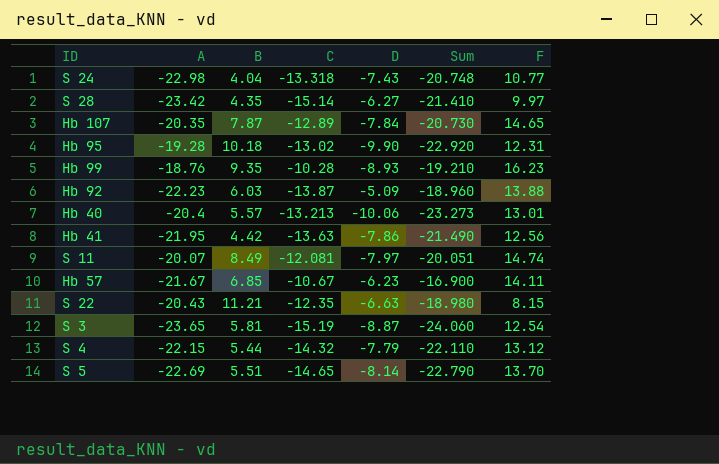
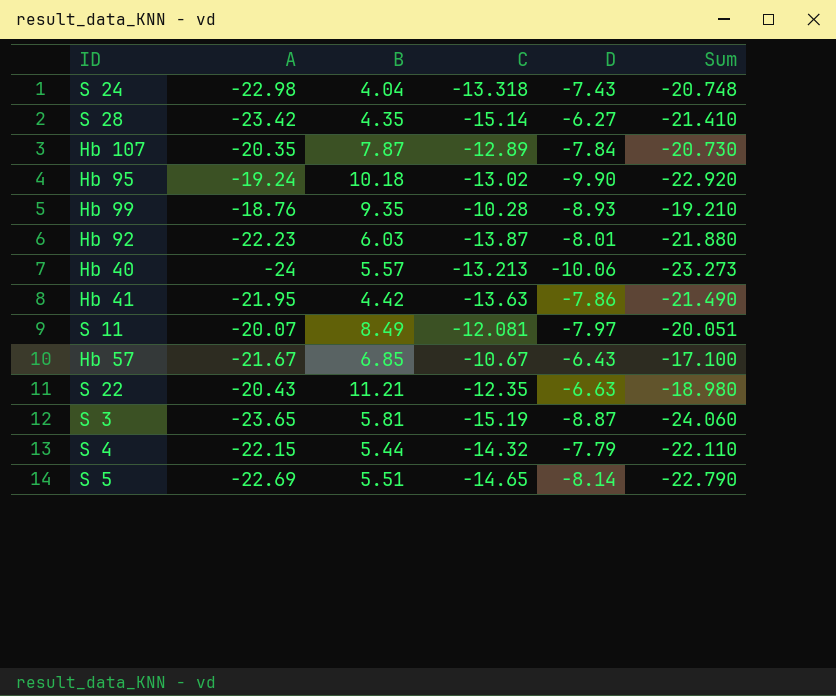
column F | position: 7 -> none
Hb 95 | A: -19.28 -> -19.24
Hb 92 | D: -5.09 -> -8.01
Hb 92 | Sum: -18.960 -> -21.880
Hb 40 | A: -20.4 -> -24
Hb 57 | D: -6.23 -> -6.43
Hb 57 | Sum: -16.900 -> -17.100

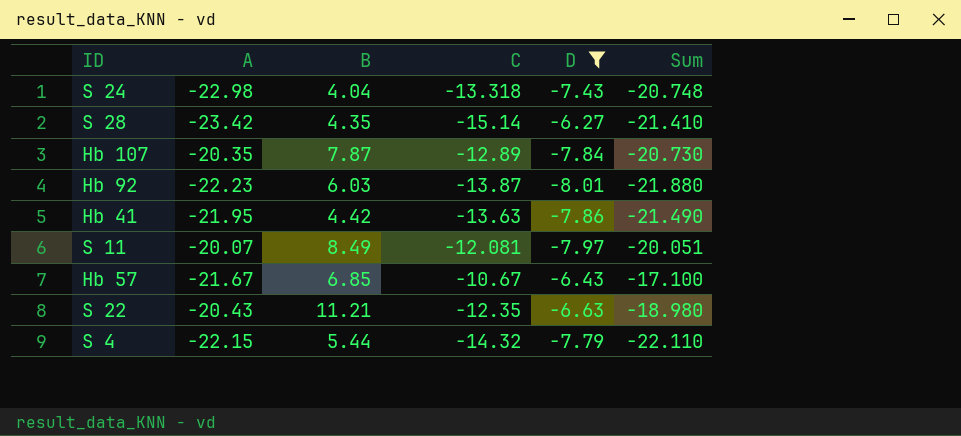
filter: none -> D >= -8.01

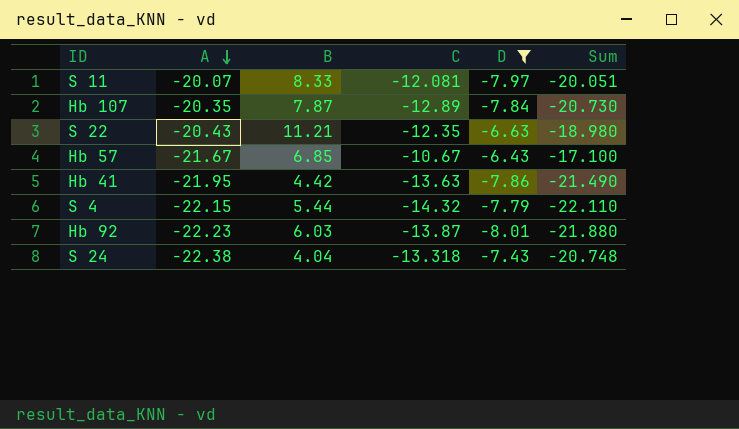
row order: none -> A descending
row S 28: -23.42 | 4.35 | -15.14 | -6.27 | -21.410 -> none
S 11 | B: 8.49 -> 8.33
S 24 | A: -22.98 -> -22.38

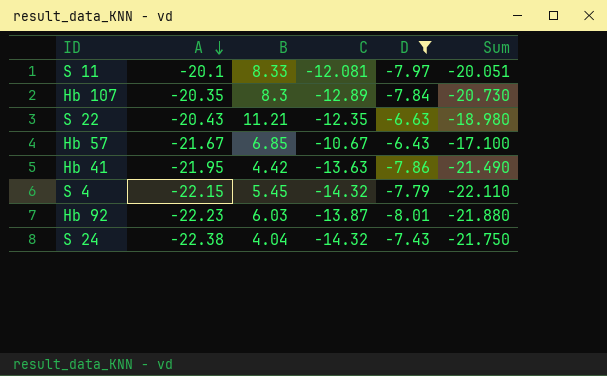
S 11 | A: -20.07 -> -20.1
Hb 107 | B: 7.87 -> 8.3
S 4 | B: 5.44 -> 5.45
S 24 | C: -13.318 -> -14.32
S 24 | Sum: -20.748 -> -21.750

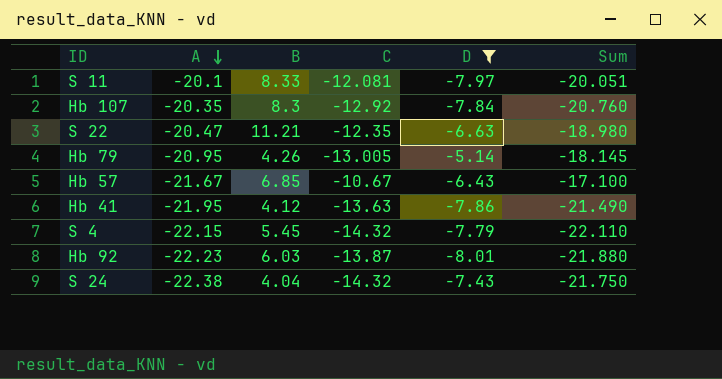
Hb 107 | C: -12.89 -> -12.92
Hb 107 | Sum: -20.730 -> -20.760
S 22 | A: -20.43 -> -20.47
row Hb 79: none -> -20.95 | 4.26 | -13.005 | -5.14 | -18.145
Hb 41 | B: 4.42 -> 4.12

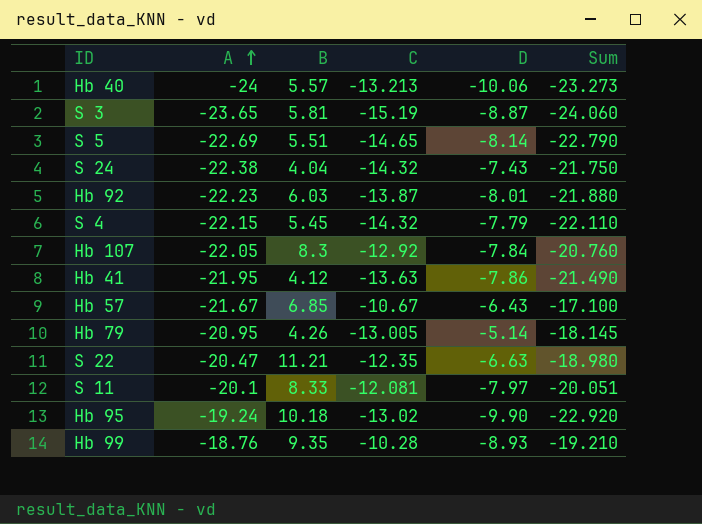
filter: D >= -8.01 -> none
row order: A descending -> A ascending
Hb 107 | A: -20.35 -> -22.05

